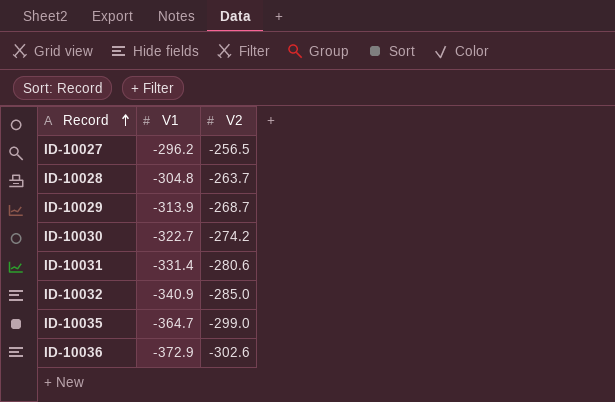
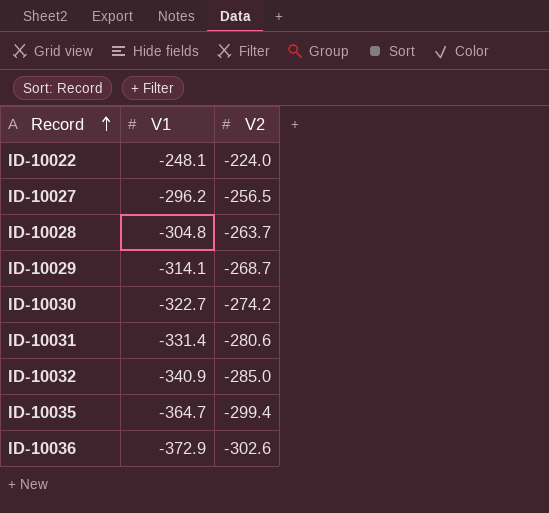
row ID-10022: none -> -248.1 | -224.0
ID-10029 | V1: -313.9 -> -314.1
ID-10035 | V2: -299.0 -> -299.4

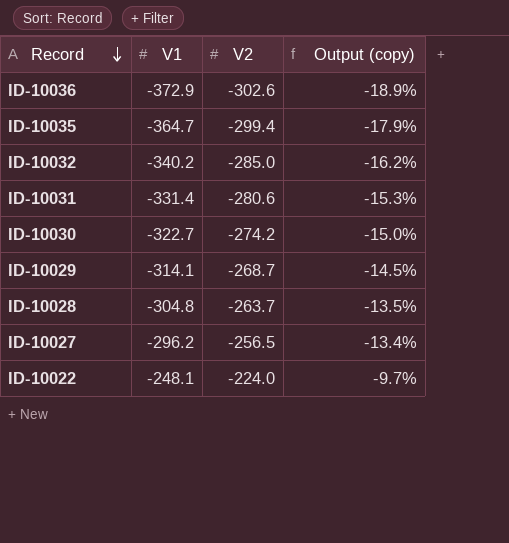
row order: Record ascending -> Record descending
column Output (copy) | formula: none -> ([V2] - [V1]) / [V1]
ID-10032 | V1: -340.9 -> -340.2

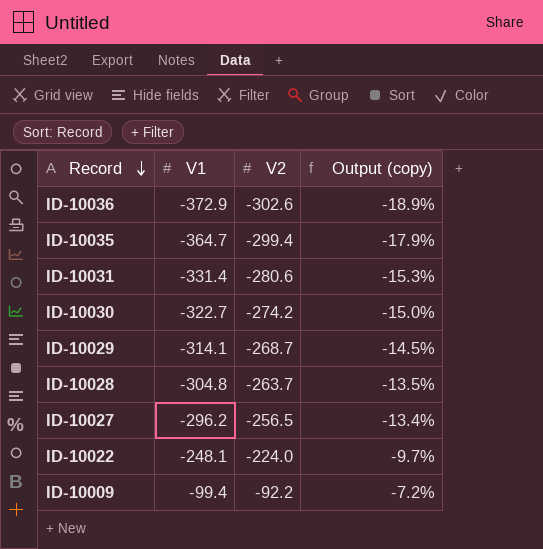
row ID-10032: -340.2 | -285.0 | -16.2% -> none
row ID-10009: none -> -99.4 | -92.2 | -7.2%

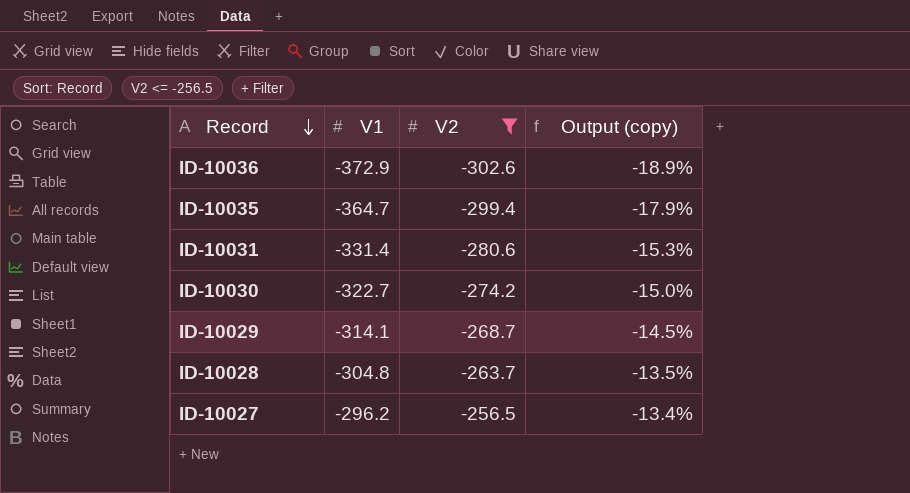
filter: none -> V2 <= -256.5

